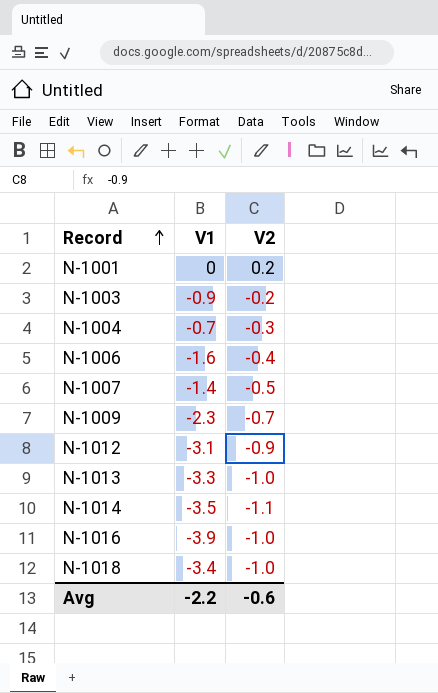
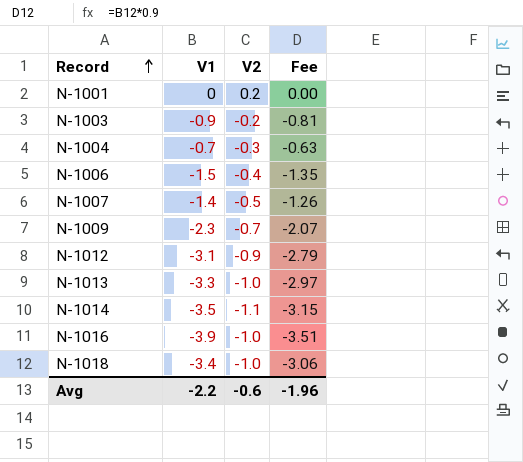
column Fee | formula: none -> [V1] * 0.9
N-1006 | V1: -1.6 -> -1.5

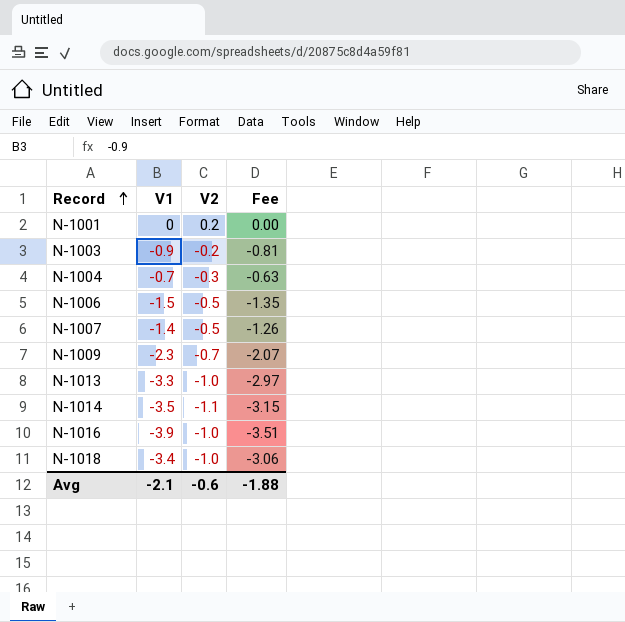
row N-1012: -3.1 | -0.9 | -2.79 -> none
N-1006 | V2: -0.4 -> -0.5
Avg | V1: -2.2 -> -2.1
Avg | Fee: -1.96 -> -1.88

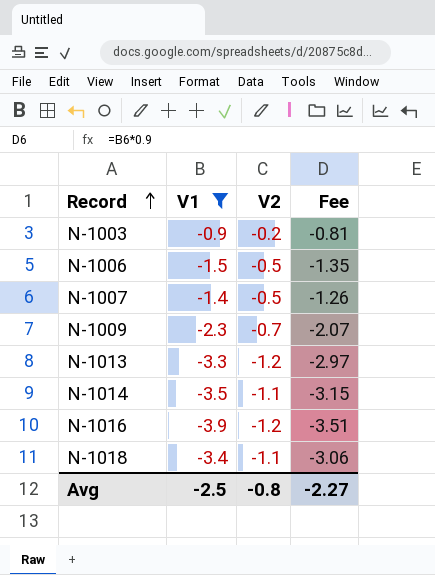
filter: none -> V1 <= -0.9
N-1013 | V2: -1.0 -> -1.2
N-1016 | V2: -1.0 -> -1.2
N-1018 | V2: -1.0 -> -1.1
Avg | V1: -2.1 -> -2.5
Avg | V2: -0.6 -> -0.8
Avg | Fee: -1.88 -> -2.27

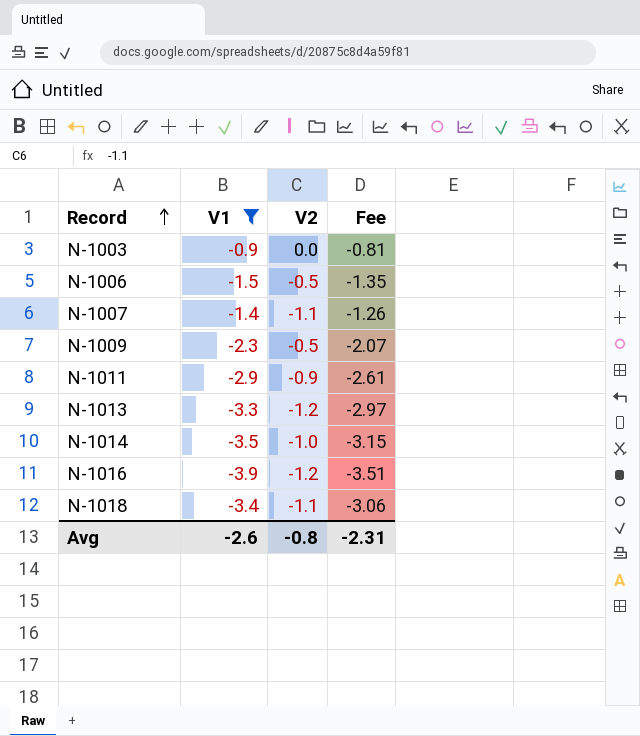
N-1003 | V2: -0.2 -> 0.0
N-1007 | V2: -0.5 -> -1.1
N-1009 | V2: -0.7 -> -0.5
row N-1011: none -> -2.9 | -0.9 | -2.61
N-1014 | V2: -1.1 -> -1.0
Avg | V1: -2.5 -> -2.6
Avg | Fee: -2.27 -> -2.31

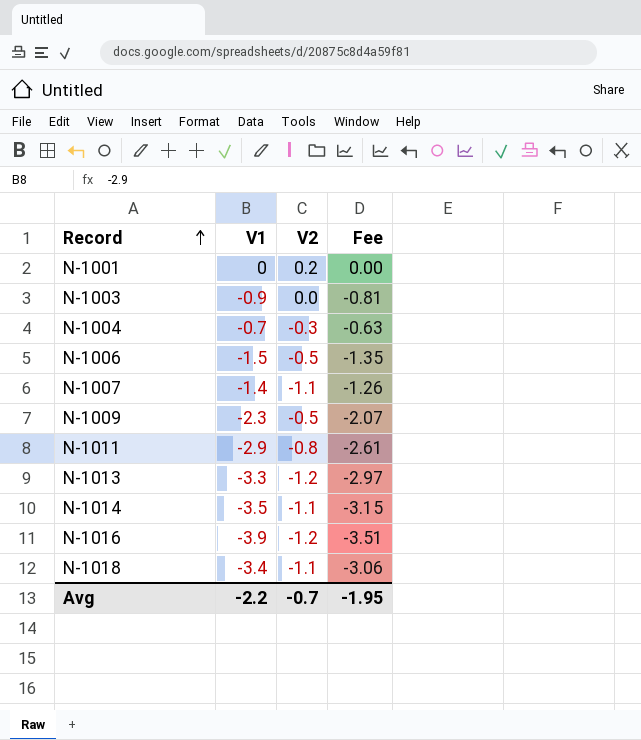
filter: V1 <= -0.9 -> none
N-1011 | V2: -0.9 -> -0.8
N-1014 | V2: -1.0 -> -1.1
Avg | V1: -2.6 -> -2.2
Avg | V2: -0.8 -> -0.7
Avg | Fee: -2.31 -> -1.95

